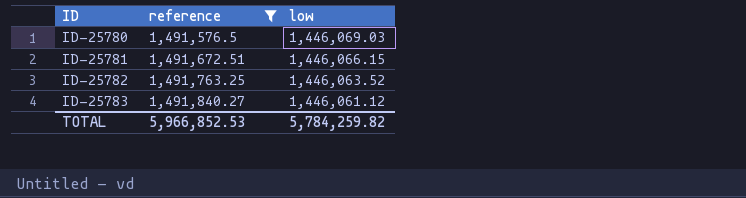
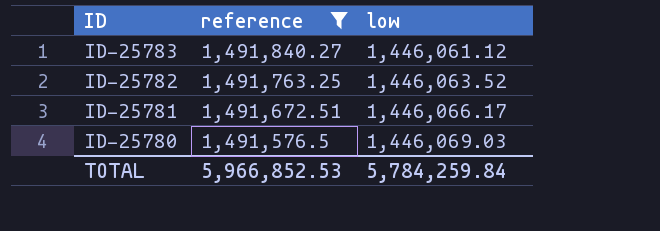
row order: ID ascending -> ID descending
ID-25781 | low: 1,446,066.15 -> 1,446,066.17
TOTAL | low: 5,784,259.82 -> 5,784,259.84

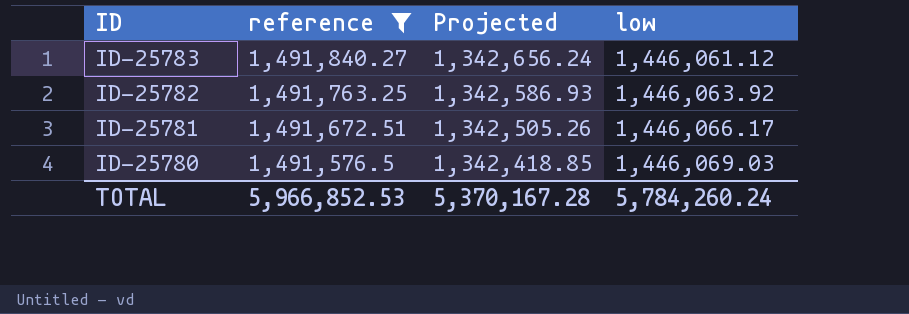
column Projected | formula: none -> [reference] * 0.9
ID-25782 | low: 1,446,063.52 -> 1,446,063.92
TOTAL | low: 5,784,259.84 -> 5,784,260.24

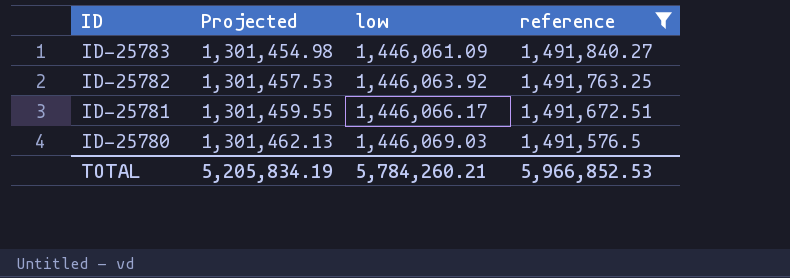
column Projected | formula: [reference] * 0.9 -> [low] * 0.9
column reference | position: 2 -> 4
ID-25783 | low: 1,446,061.12 -> 1,446,061.09
TOTAL | Projected: 5,370,167.28 -> 5,205,834.19
TOTAL | low: 5,784,260.24 -> 5,784,260.21

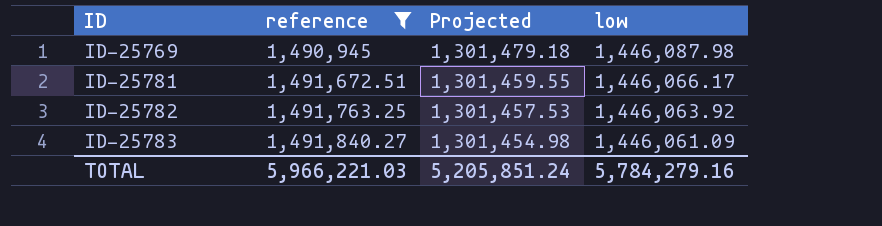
row order: ID descending -> ID ascending
column reference | position: 4 -> 2
row ID-25780: 1,301,462.13 | 1,446,069.03 | 1,491,576.5 -> none
row ID-25769: none -> 1,490,945 | 1,301,479.18 | 1,446,087.98
TOTAL | reference: 5,966,852.53 -> 5,966,221.03
TOTAL | Projected: 5,205,834.19 -> 5,205,851.24
TOTAL | low: 5,784,260.21 -> 5,784,279.16

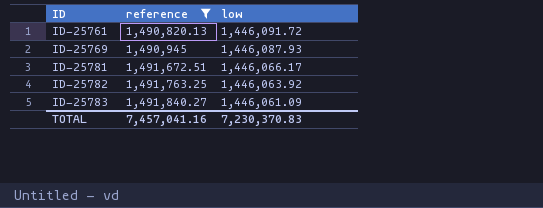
column Projected | formula: [low] * 0.9 -> none
row ID-25761: none -> 1,490,820.13 | 1,446,091.72
ID-25769 | low: 1,446,087.98 -> 1,446,087.93
TOTAL | reference: 5,966,221.03 -> 7,457,041.16
TOTAL | low: 5,784,279.16 -> 7,230,370.83

